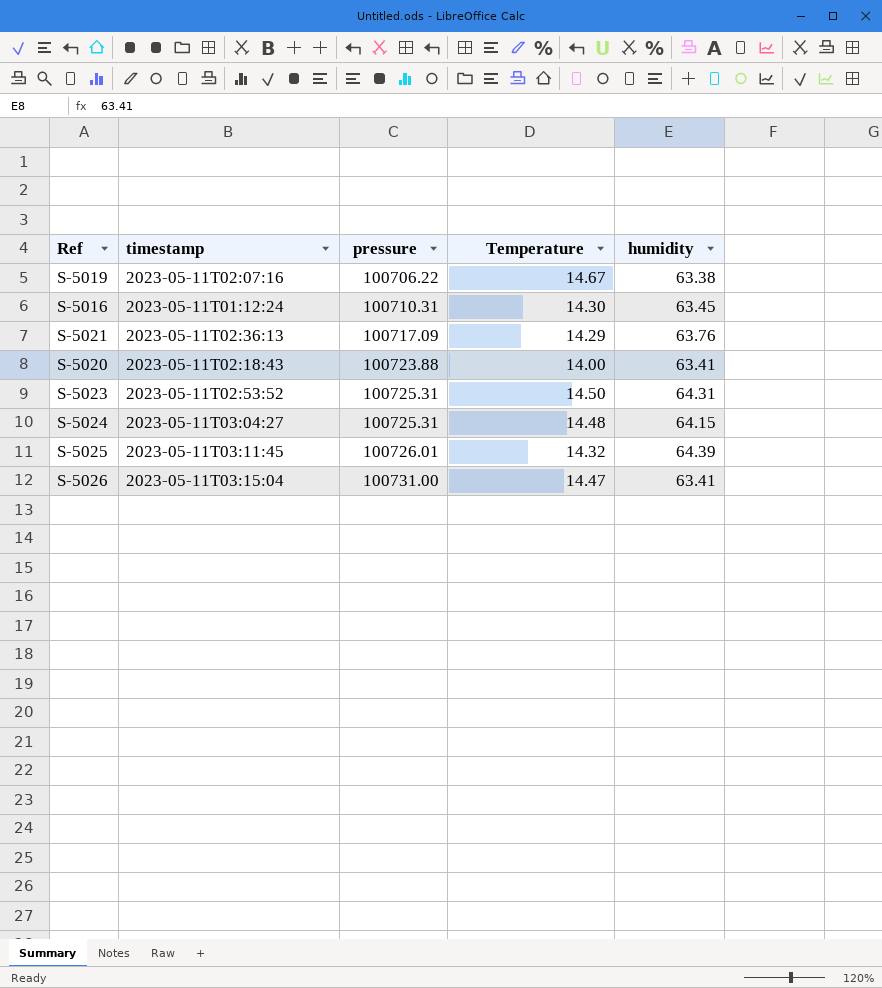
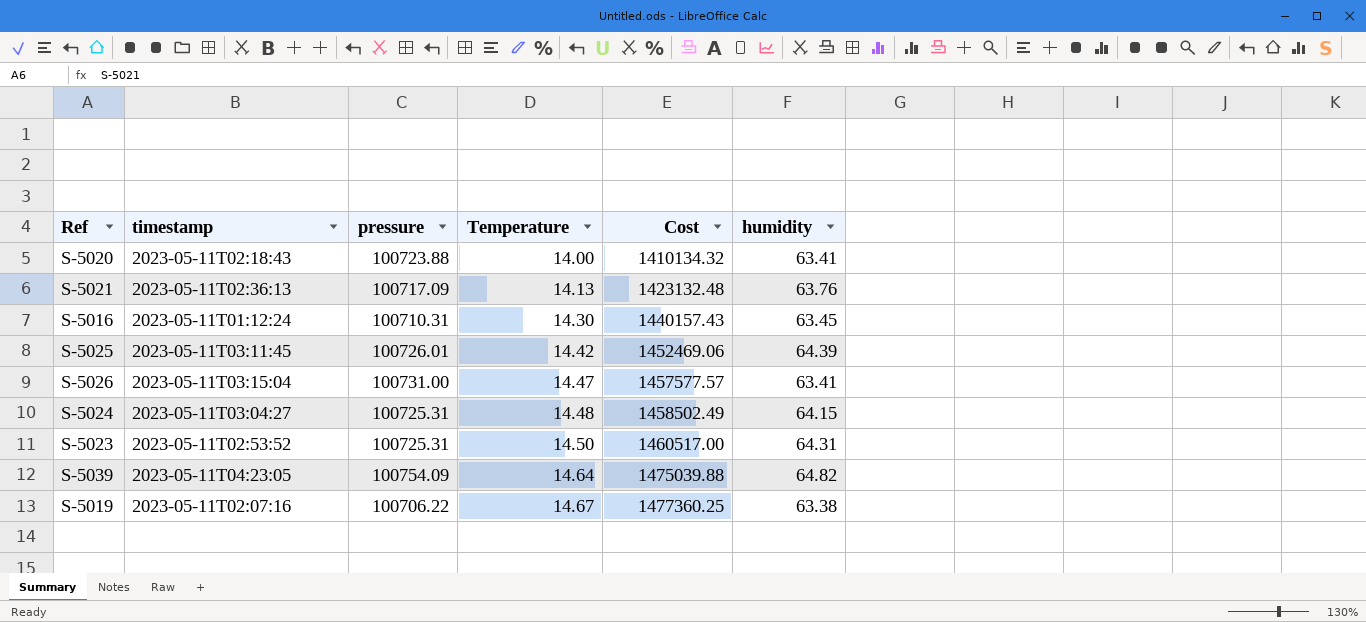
row order: pressure ascending -> Temperature ascending
column Cost | formula: none -> [pressure] * [Temperature]
S-5021 | Temperature: 14.29 -> 14.13
S-5025 | Temperature: 14.32 -> 14.42
row S-5039: none -> 2023-05-11T04:23:05 | 100754.09 | 14.64 | 1475039.88 | 64.82

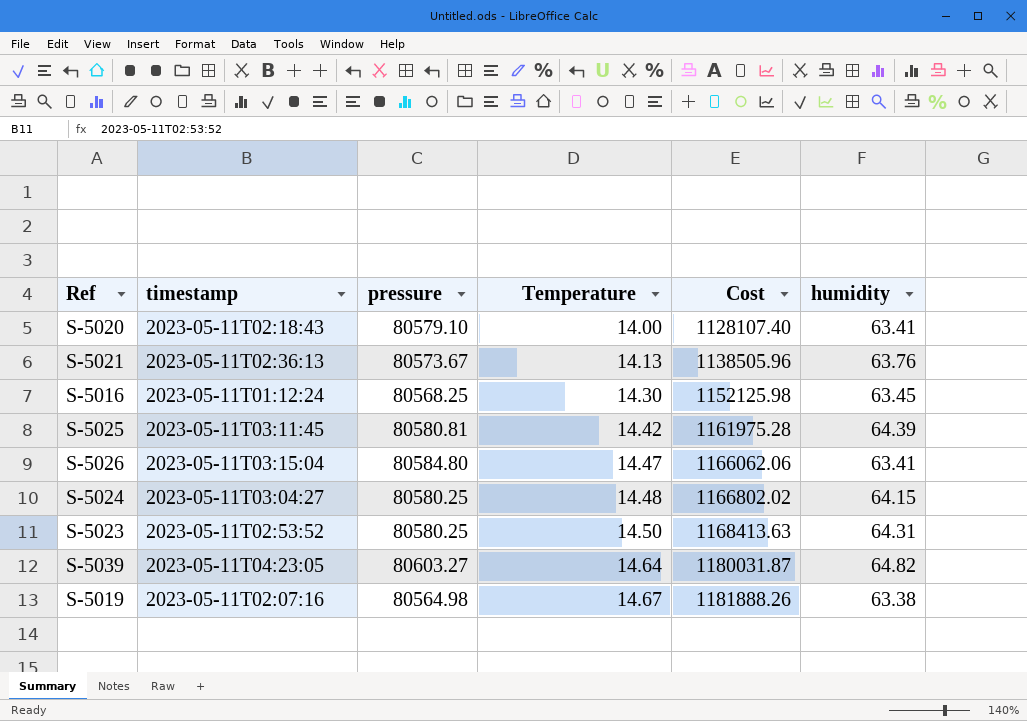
S-5020 | pressure: 100723.88 -> 80579.10
S-5020 | Cost: 1410134.32 -> 1128107.40
S-5021 | pressure: 100717.09 -> 80573.67
S-5021 | Cost: 1423132.48 -> 1138505.96
S-5016 | pressure: 100710.31 -> 80568.25
S-5016 | Cost: 1440157.43 -> 1152125.98
S-5025 | pressure: 100726.01 -> 80580.81
S-5025 | Cost: 1452469.06 -> 1161975.28
S-5026 | pressure: 100731.00 -> 80584.80
S-5026 | Cost: 1457577.57 -> 1166062.06
S-5024 | pressure: 100725.31 -> 80580.25
S-5024 | Cost: 1458502.49 -> 1166802.02
S-5023 | pressure: 100725.31 -> 80580.25
S-5023 | Cost: 1460517.00 -> 1168413.63
S-5039 | pressure: 100754.09 -> 80603.27
S-5039 | Cost: 1475039.88 -> 1180031.87
S-5019 | pressure: 100706.22 -> 80564.98
S-5019 | Cost: 1477360.25 -> 1181888.26

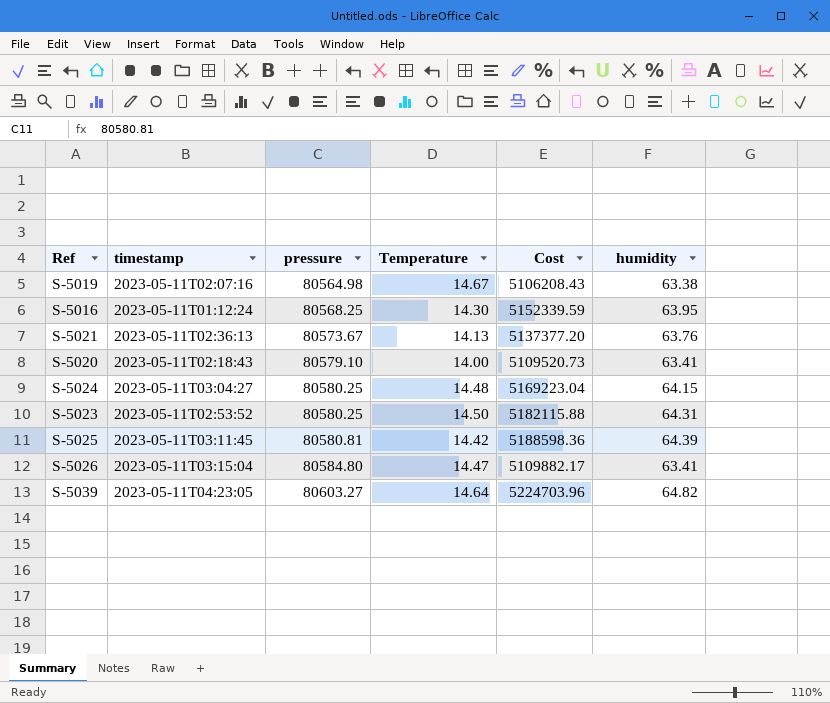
row order: Temperature ascending -> pressure ascending
column Cost | formula: [pressure] * [Temperature] -> [pressure] * [humidity]
S-5016 | humidity: 63.45 -> 63.95

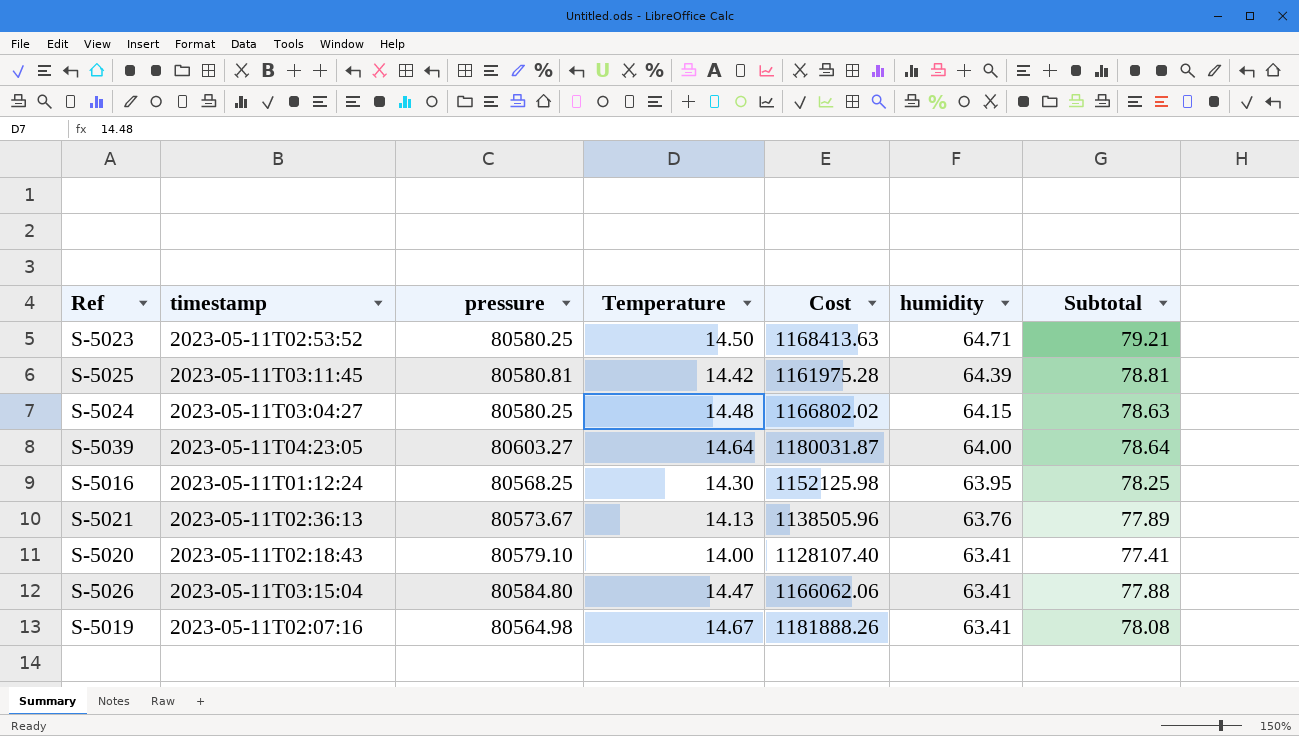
row order: pressure ascending -> humidity descending
column Cost | formula: [pressure] * [humidity] -> [pressure] * [Temperature]
column Subtotal | formula: none -> [Temperature] + [humidity]
S-5023 | humidity: 64.31 -> 64.71
S-5039 | humidity: 64.82 -> 64.00
S-5019 | humidity: 63.38 -> 63.41

